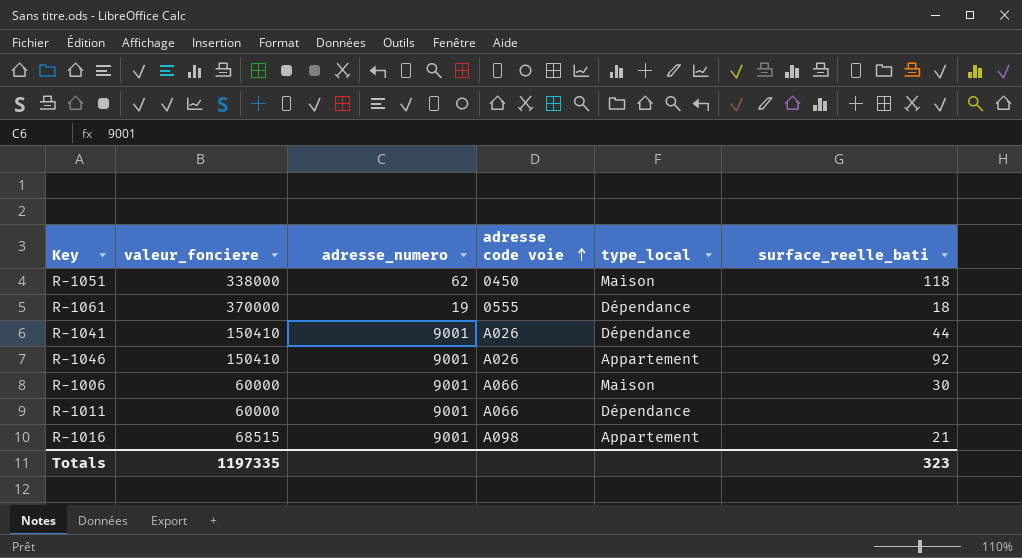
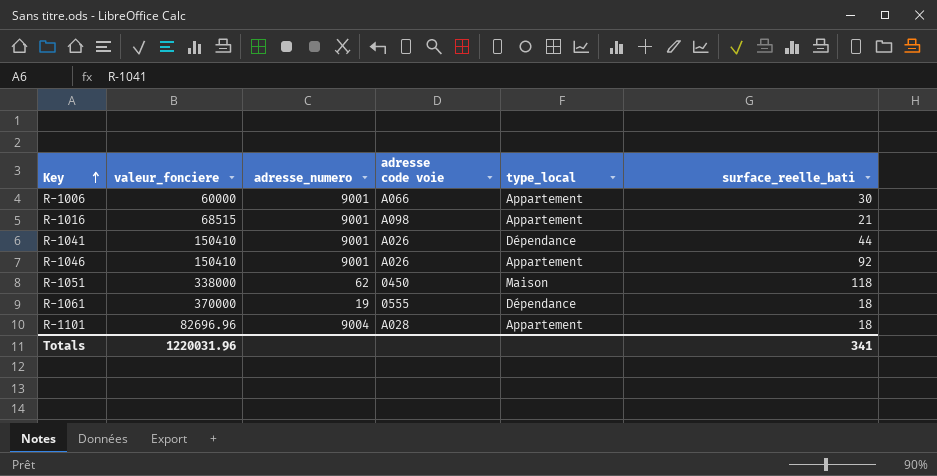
row order: adresse code voie ascending -> Key ascending
row R-1011: 60000 | 9001 | A066 | Dépendance | none -> none
R-1006 | type_local: Maison -> Appartement
row R-1101: none -> 82696.96 | 9004 | A028 | Appartement | 18
Totals | valeur_fonciere: 1197335 -> 1220031.96
Totals | surface_reelle_bati: 323 -> 341

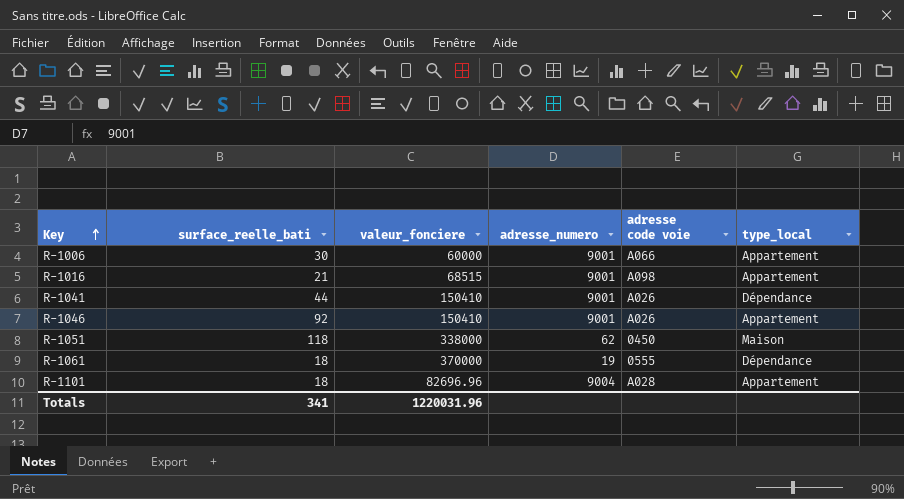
column surface_reelle_bati | position: 6 -> 2

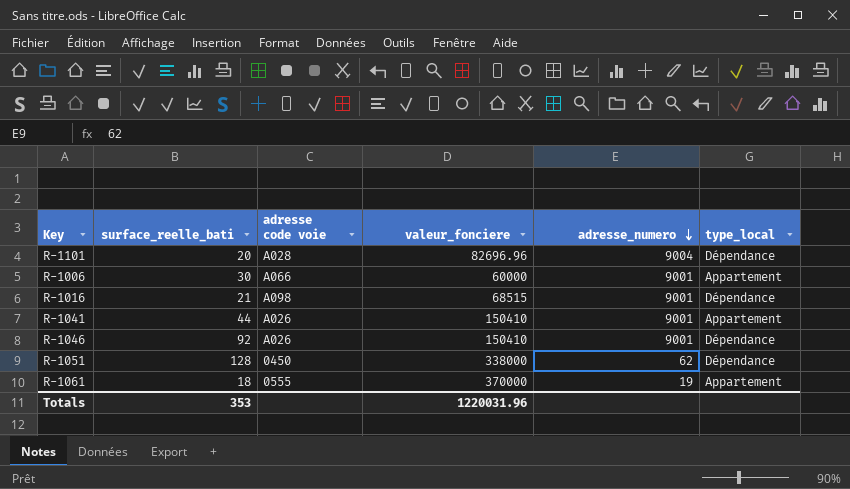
row order: Key ascending -> adresse_numero descending
column adresse code voie | position: 5 -> 3
R-1101 | surface_reelle_bati: 18 -> 20
R-1101 | type_local: Appartement -> Dépendance
R-1016 | type_local: Appartement -> Dépendance
R-1041 | type_local: Dépendance -> Appartement
R-1046 | type_local: Appartement -> Dépendance
R-1051 | surface_reelle_bati: 118 -> 128
R-1051 | type_local: Maison -> Dépendance
R-1061 | type_local: Dépendance -> Appartement
Totals | surface_reelle_bati: 341 -> 353

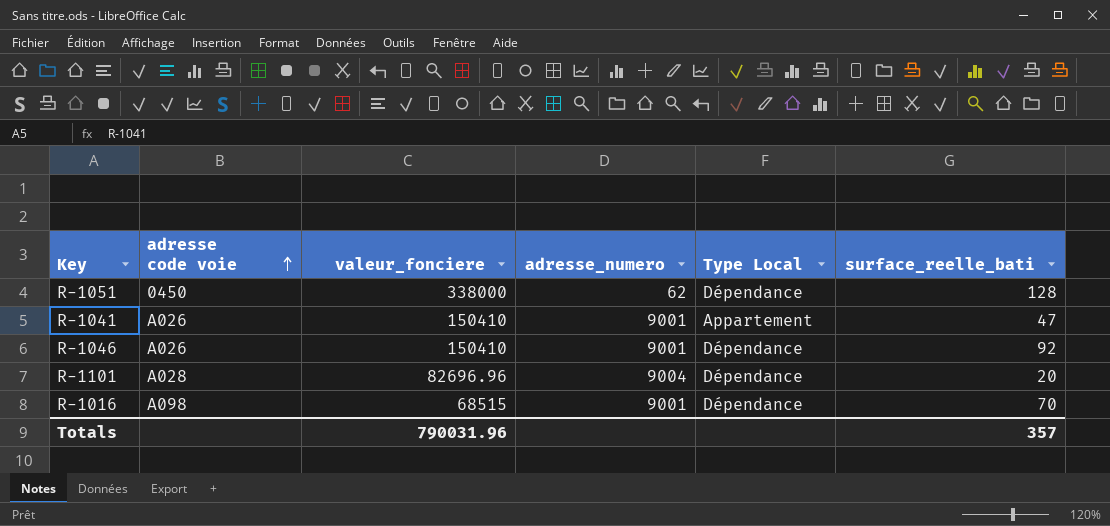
row order: adresse_numero descending -> adresse code voie ascending
column name: type_local -> Type Local
column surface_reelle_bati | position: 2 -> 6
row R-1006: 30 | A066 | 60000 | 9001 | Appartement -> none
row R-1061: 18 | 0555 | 370000 | 19 | Appartement -> none
R-1041 | surface_reelle_bati: 44 -> 47
R-1016 | surface_reelle_bati: 21 -> 70
Totals | valeur_fonciere: 1220031.96 -> 790031.96
Totals | surface_reelle_bati: 353 -> 357

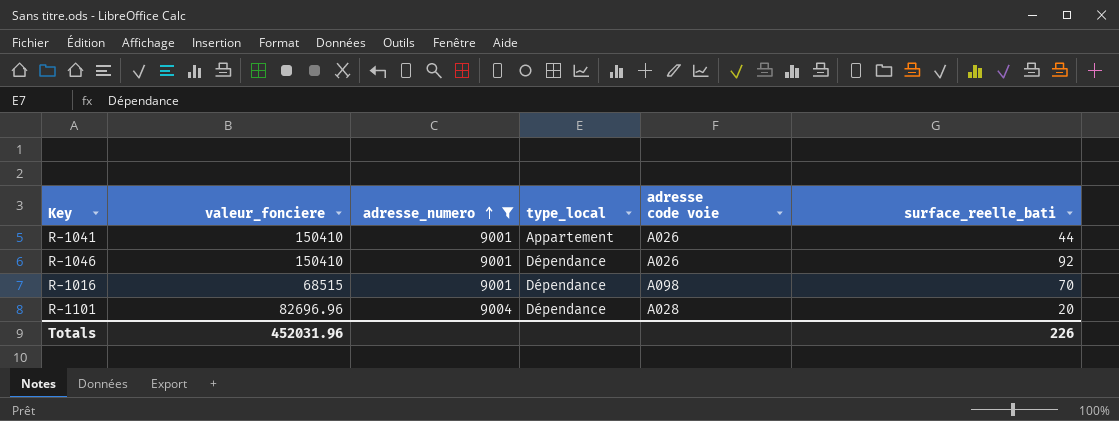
filter: none -> adresse_numero != 62
row order: adresse code voie ascending -> adresse_numero ascending
column name: Type Local -> type_local
column adresse code voie | position: 2 -> 5
R-1041 | surface_reelle_bati: 47 -> 44
Totals | valeur_fonciere: 790031.96 -> 452031.96
Totals | surface_reelle_bati: 357 -> 226

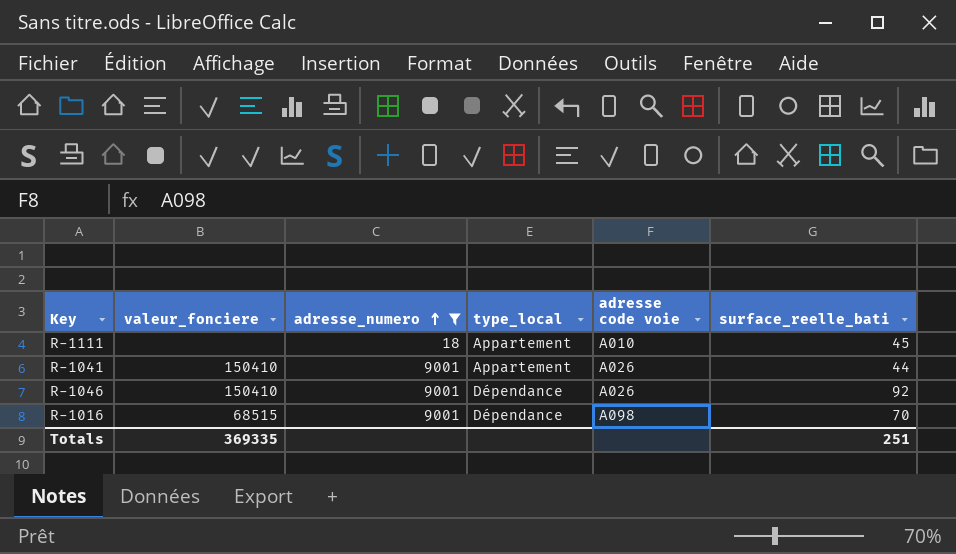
row R-1101: 82696.96 | 9004 | Dépendance | A028 | 20 -> none
row R-1111: none -> none | 18 | Appartement | A010 | 45
Totals | valeur_fonciere: 452031.96 -> 369335
Totals | surface_reelle_bati: 226 -> 251

